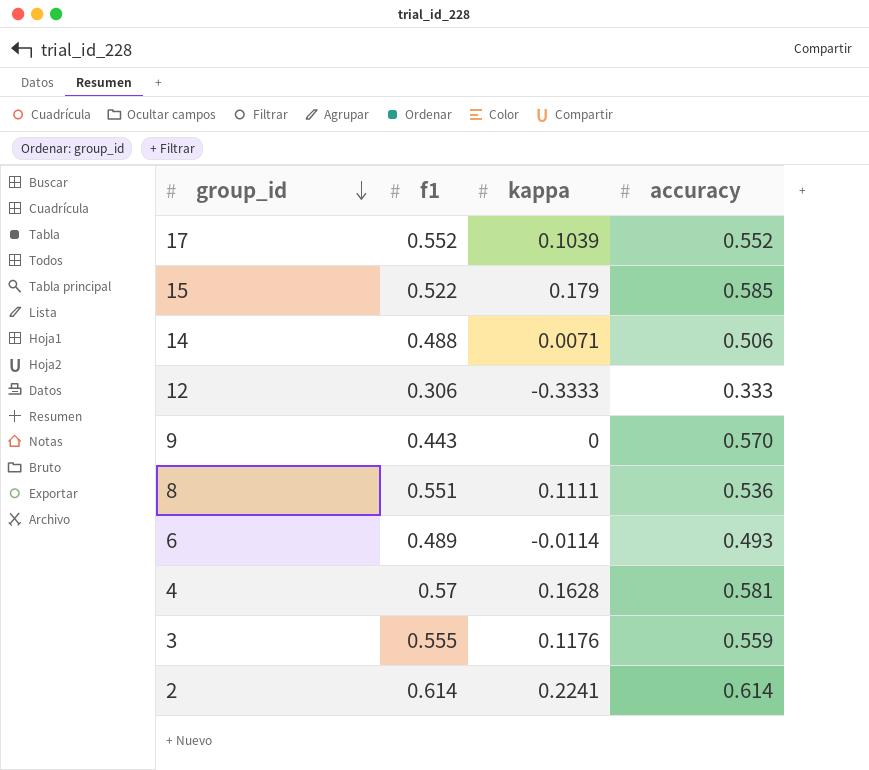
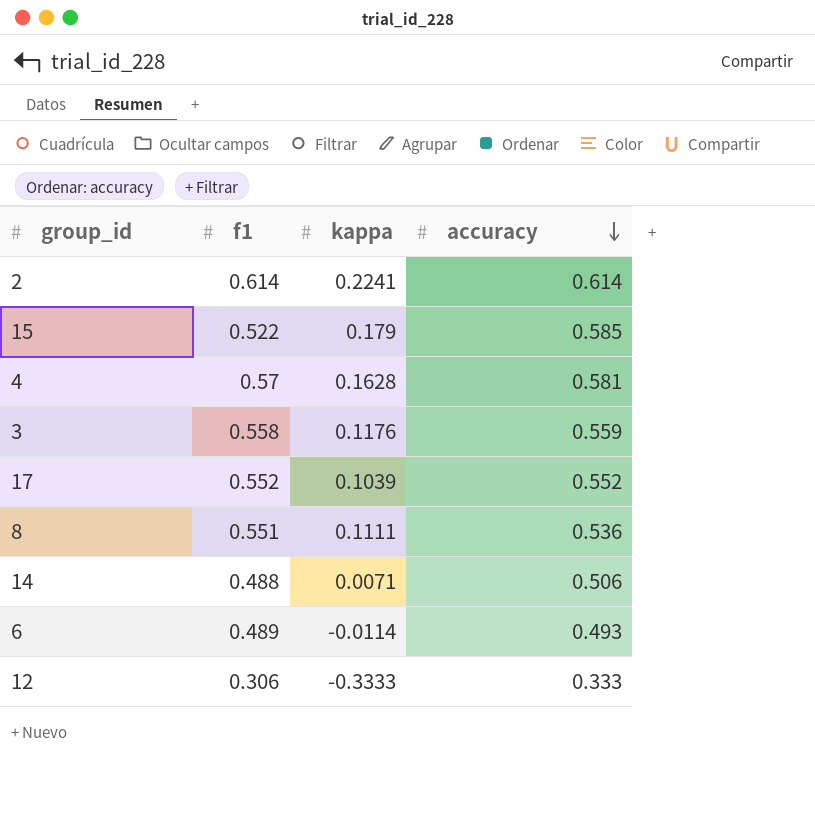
row order: group_id descending -> accuracy descending
row 9: 0.443 | 0 | 0.570 -> none
3 | f1: 0.555 -> 0.558

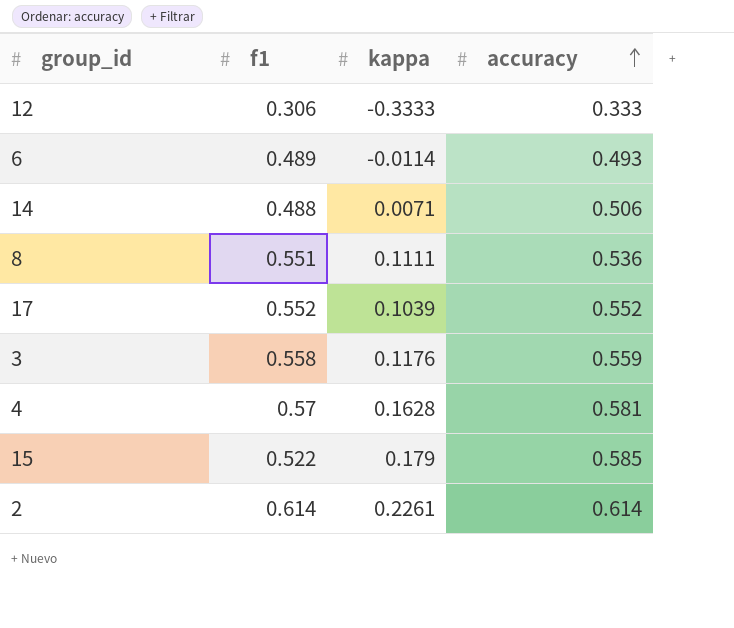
row order: accuracy descending -> accuracy ascending
2 | kappa: 0.2241 -> 0.2261

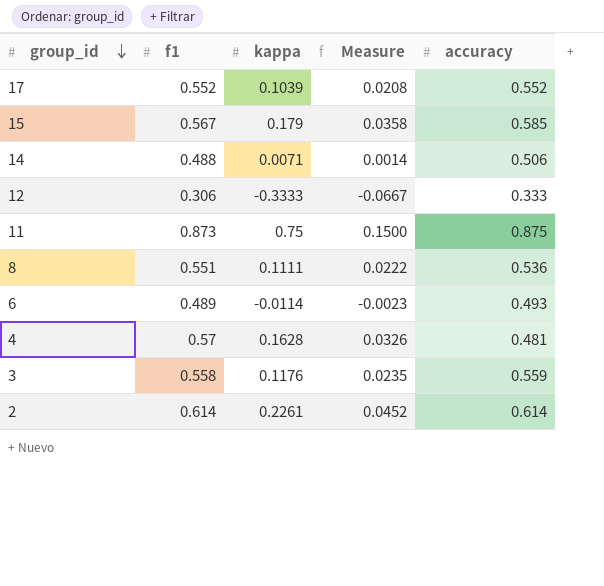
row order: accuracy ascending -> group_id descending
column Measure | formula: none -> [kappa] * 0.2
15 | f1: 0.522 -> 0.567
row 11: none -> 0.873 | 0.75 | 0.1500 | 0.875
4 | accuracy: 0.581 -> 0.481

